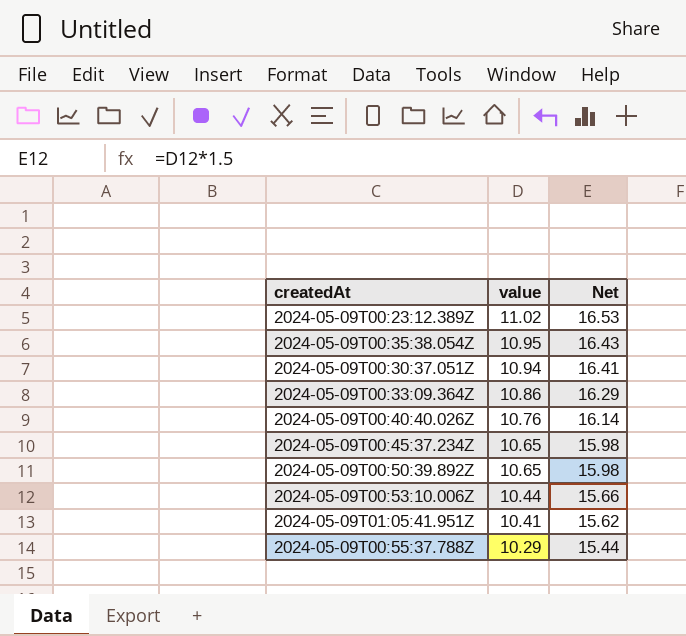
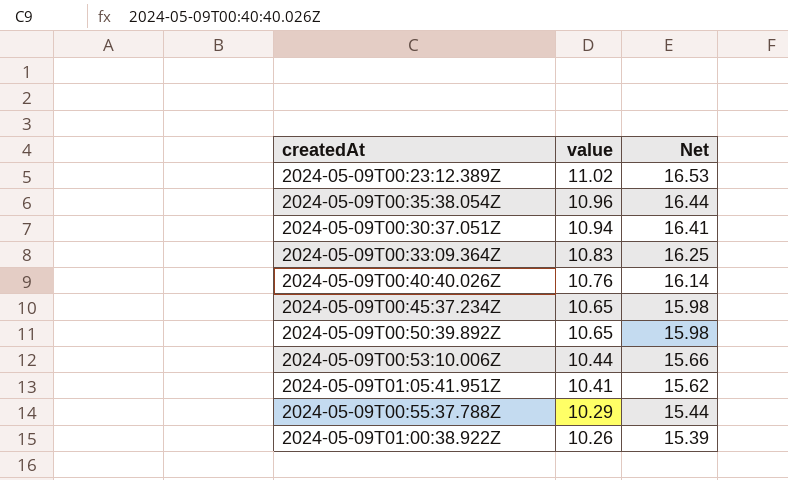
2024-05-09T00:35:38.054Z | value: 10.95 -> 10.96
2024-05-09T00:35:38.054Z | Net: 16.43 -> 16.44
2024-05-09T00:33:09.364Z | value: 10.86 -> 10.83
2024-05-09T00:33:09.364Z | Net: 16.29 -> 16.25
row 2024-05-09T01:00:38.922Z: none -> 10.26 | 15.39

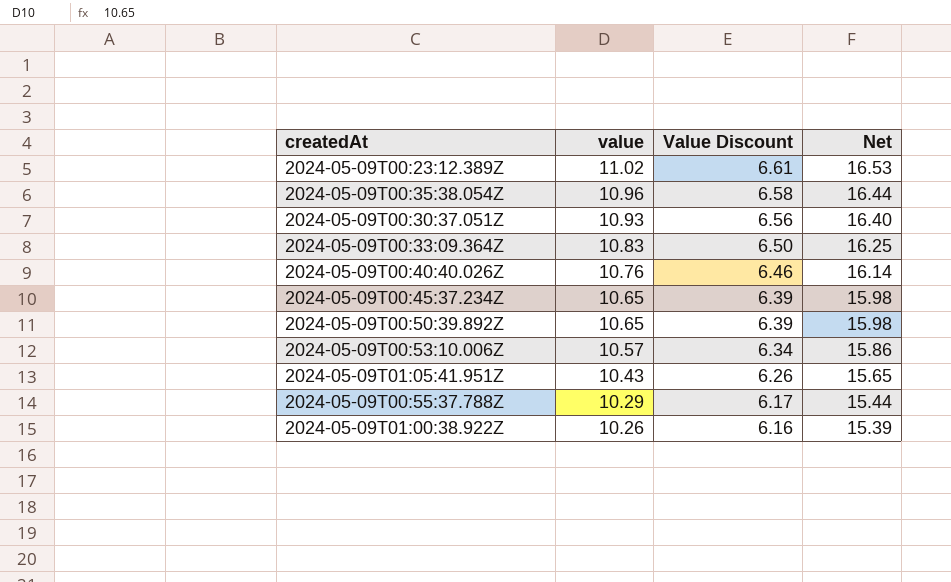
column Value Discount | formula: none -> [value] * 0.6
2024-05-09T00:30:37.051Z | value: 10.94 -> 10.93
2024-05-09T00:30:37.051Z | Net: 16.41 -> 16.40
2024-05-09T00:53:10.006Z | value: 10.44 -> 10.57
2024-05-09T00:53:10.006Z | Net: 15.66 -> 15.86
2024-05-09T01:05:41.951Z | value: 10.41 -> 10.43
2024-05-09T01:05:41.951Z | Net: 15.62 -> 15.65

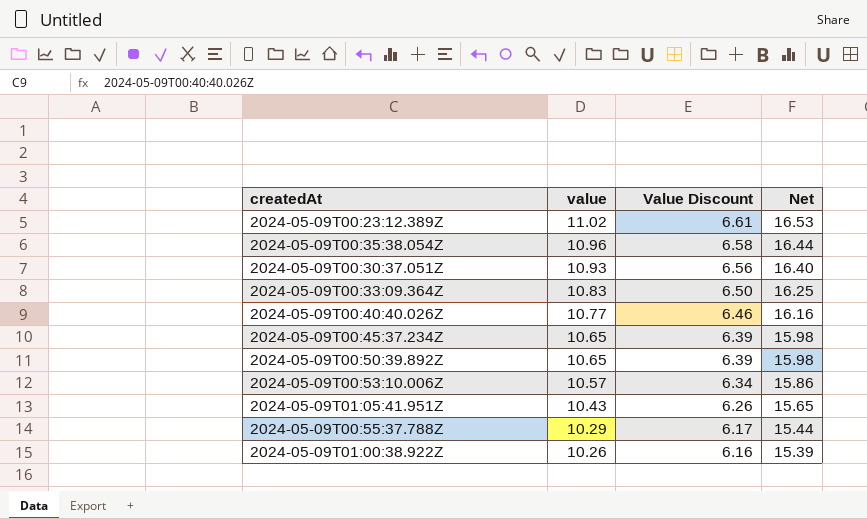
2024-05-09T00:40:40.026Z | value: 10.76 -> 10.77
2024-05-09T00:40:40.026Z | Net: 16.14 -> 16.16

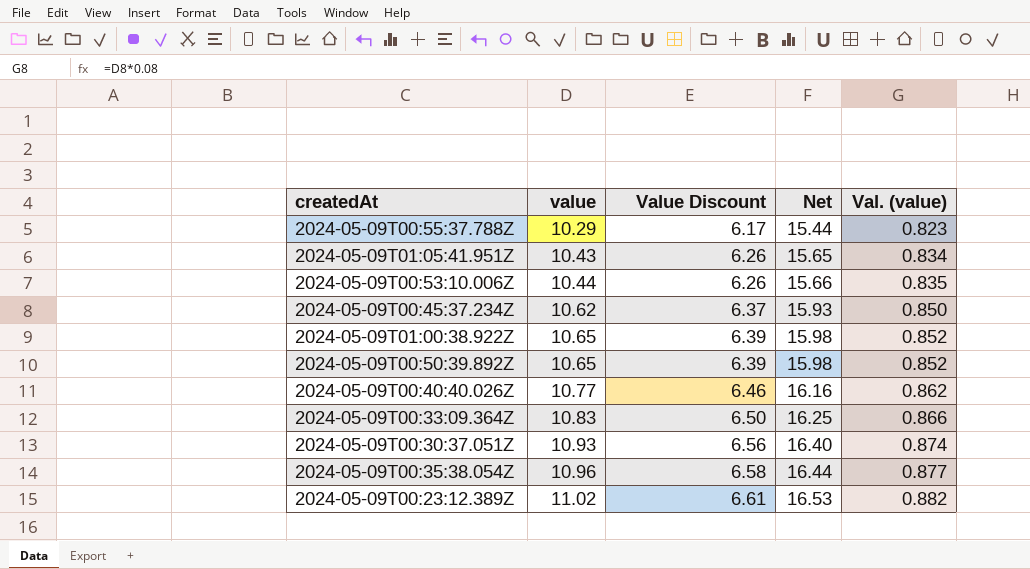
row order: value descending -> value ascending
column Val. (value) | formula: none -> [value] * 0.08
2024-05-09T00:53:10.006Z | value: 10.57 -> 10.44
2024-05-09T00:53:10.006Z | Value Discount: 6.34 -> 6.26
2024-05-09T00:53:10.006Z | Net: 15.86 -> 15.66
2024-05-09T00:45:37.234Z | value: 10.65 -> 10.62
2024-05-09T00:45:37.234Z | Value Discount: 6.39 -> 6.37
2024-05-09T00:45:37.234Z | Net: 15.98 -> 15.93
2024-05-09T01:00:38.922Z | value: 10.26 -> 10.65
2024-05-09T01:00:38.922Z | Value Discount: 6.16 -> 6.39
2024-05-09T01:00:38.922Z | Net: 15.39 -> 15.98

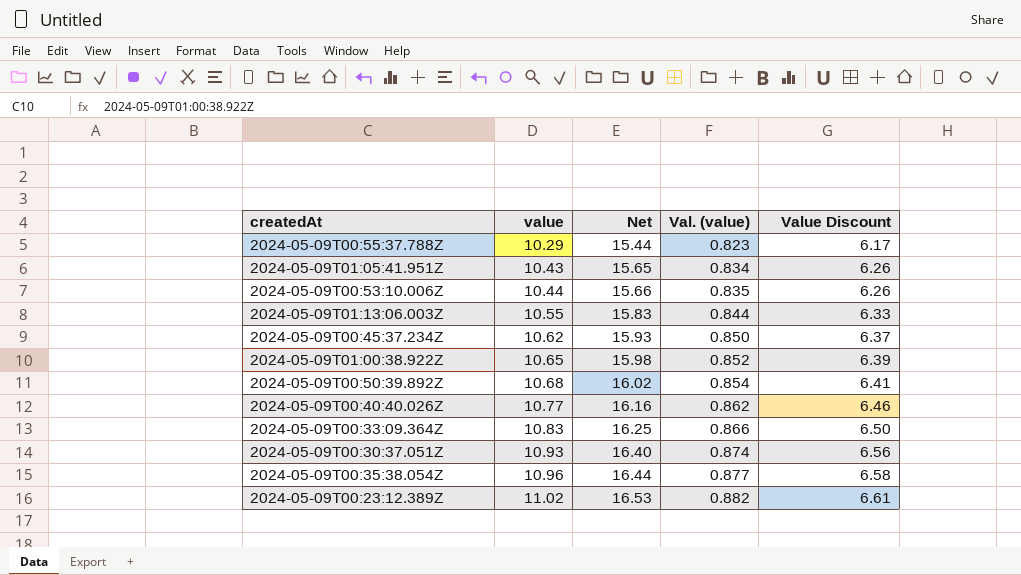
column Value Discount | position: 3 -> 5
row 2024-05-09T01:13:06.003Z: none -> 10.55 | 15.83 | 0.844 | 6.33
2024-05-09T00:50:39.892Z | value: 10.65 -> 10.68
2024-05-09T00:50:39.892Z | Net: 15.98 -> 16.02
2024-05-09T00:50:39.892Z | Val. (value): 0.852 -> 0.854
2024-05-09T00:50:39.892Z | Value Discount: 6.39 -> 6.41

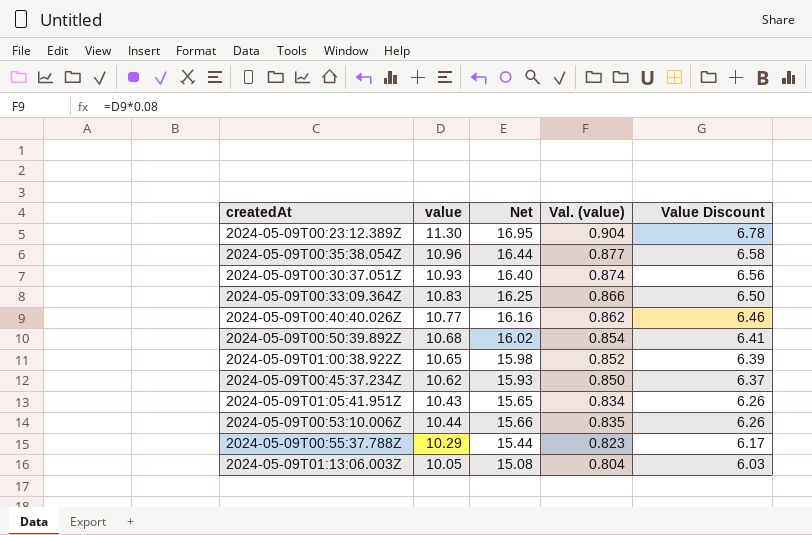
row order: value ascending -> Value Discount descending
2024-05-09T00:23:12.389Z | value: 11.02 -> 11.30
2024-05-09T00:23:12.389Z | Net: 16.53 -> 16.95
2024-05-09T00:23:12.389Z | Val. (value): 0.882 -> 0.904
2024-05-09T00:23:12.389Z | Value Discount: 6.61 -> 6.78
2024-05-09T01:13:06.003Z | value: 10.55 -> 10.05
2024-05-09T01:13:06.003Z | Net: 15.83 -> 15.08
2024-05-09T01:13:06.003Z | Val. (value): 0.844 -> 0.804
2024-05-09T01:13:06.003Z | Value Discount: 6.33 -> 6.03

